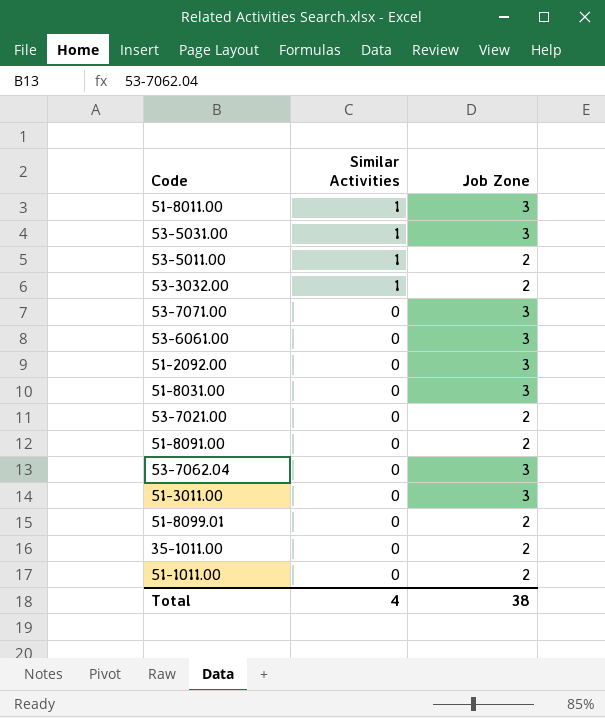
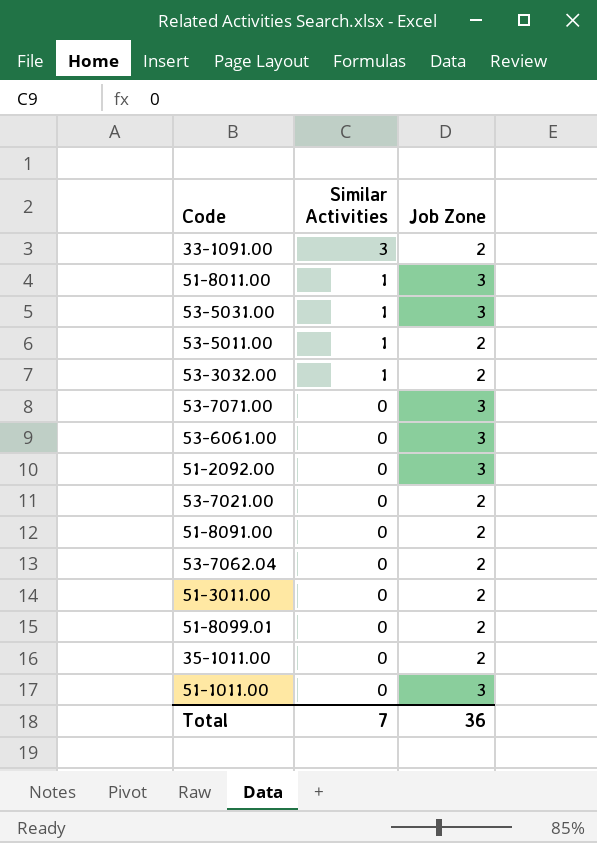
row 51-8031.00: 0 | 3 -> none
row 33-1091.00: none -> 3 | 2
53-7062.04 | Job Zone: 3 -> 2
51-3011.00 | Job Zone: 3 -> 2
51-1011.00 | Job Zone: 2 -> 3
Total | Similar Activities: 4 -> 7
Total | Job Zone: 38 -> 36

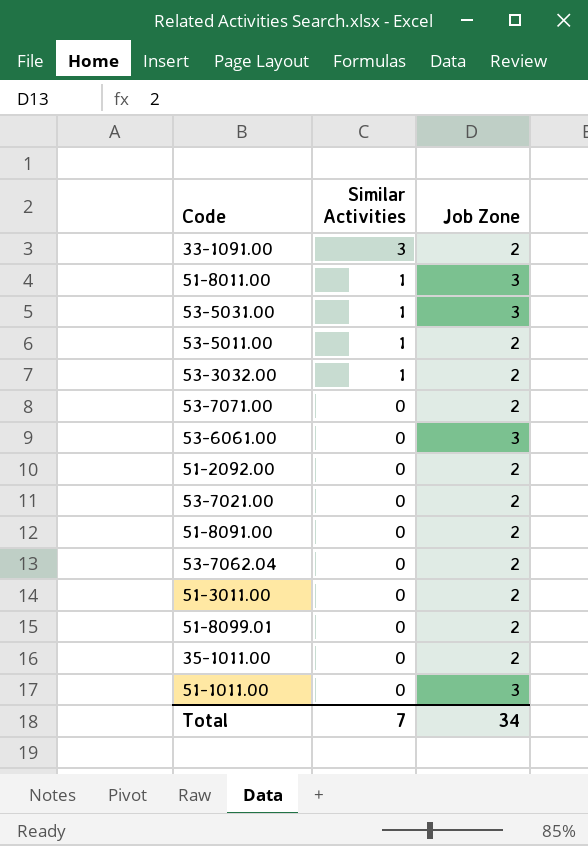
53-7071.00 | Job Zone: 3 -> 2
51-2092.00 | Job Zone: 3 -> 2
Total | Job Zone: 36 -> 34

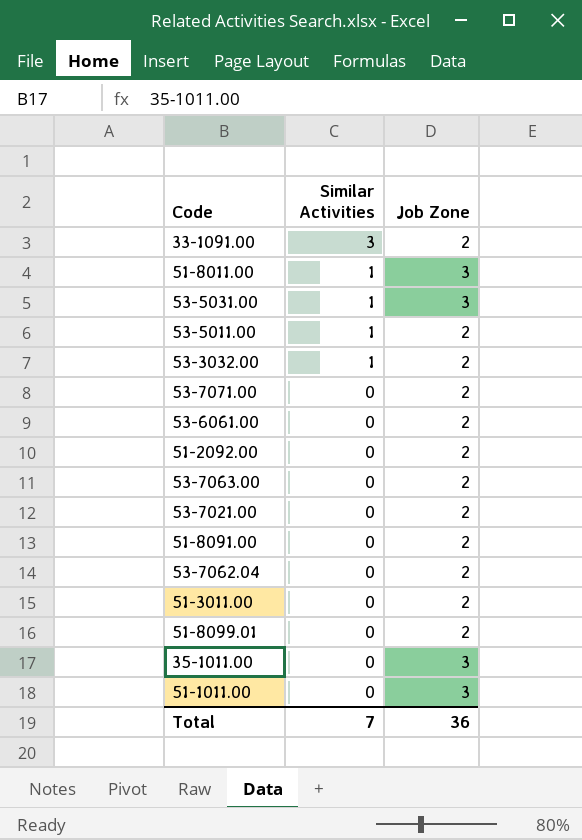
53-6061.00 | Job Zone: 3 -> 2
row 53-7063.00: none -> 0 | 2
35-1011.00 | Job Zone: 2 -> 3
Total | Job Zone: 34 -> 36

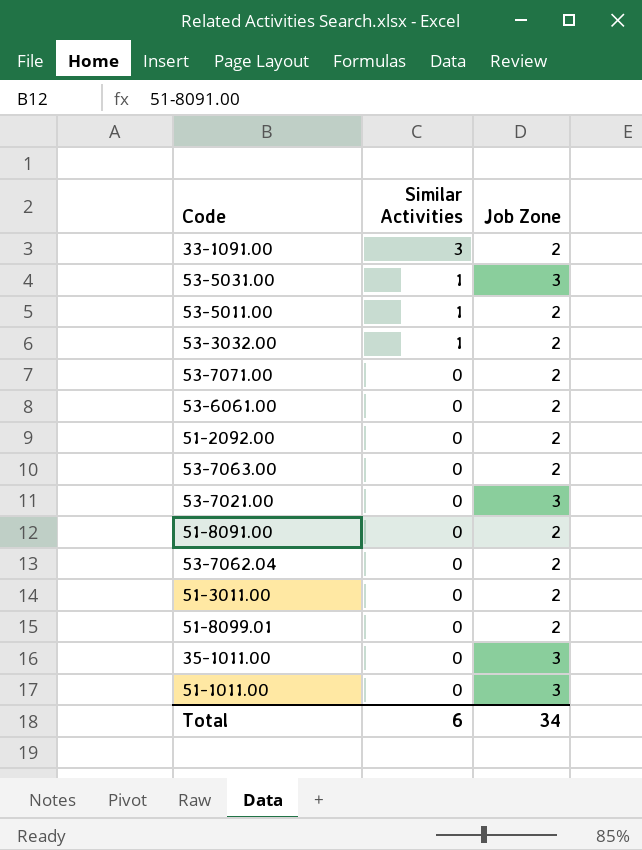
row 51-8011.00: 1 | 3 -> none
53-7021.00 | Job Zone: 2 -> 3
Total | Similar Activities: 7 -> 6
Total | Job Zone: 36 -> 34

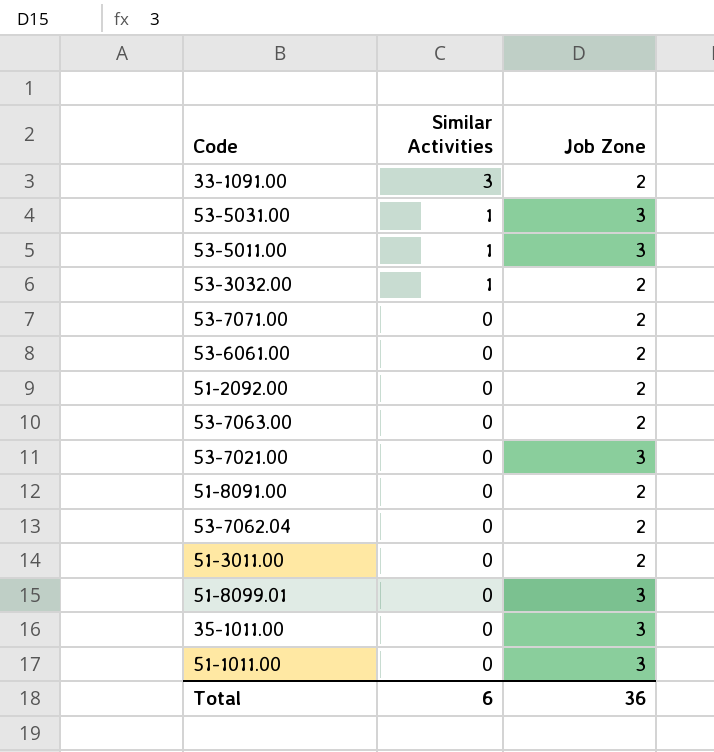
53-5011.00 | Job Zone: 2 -> 3
51-8099.01 | Job Zone: 2 -> 3
Total | Job Zone: 34 -> 36

